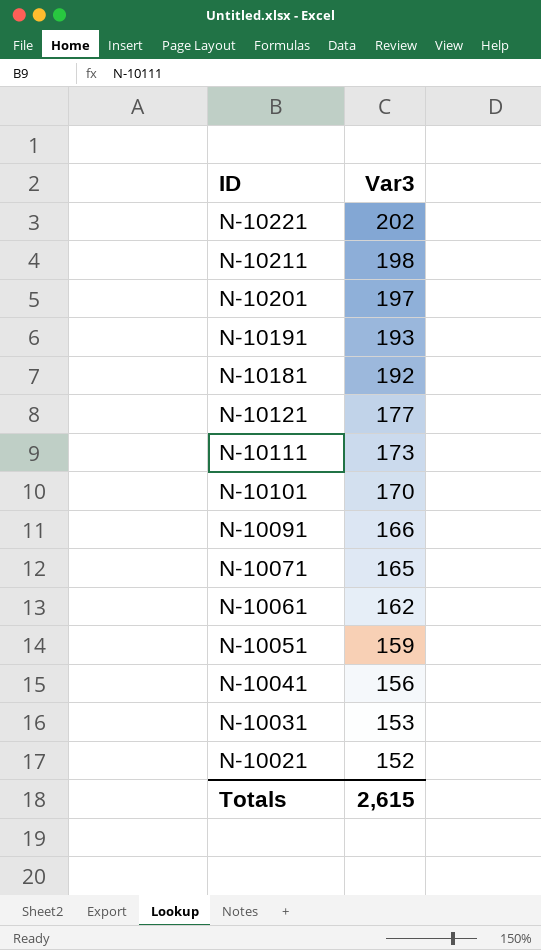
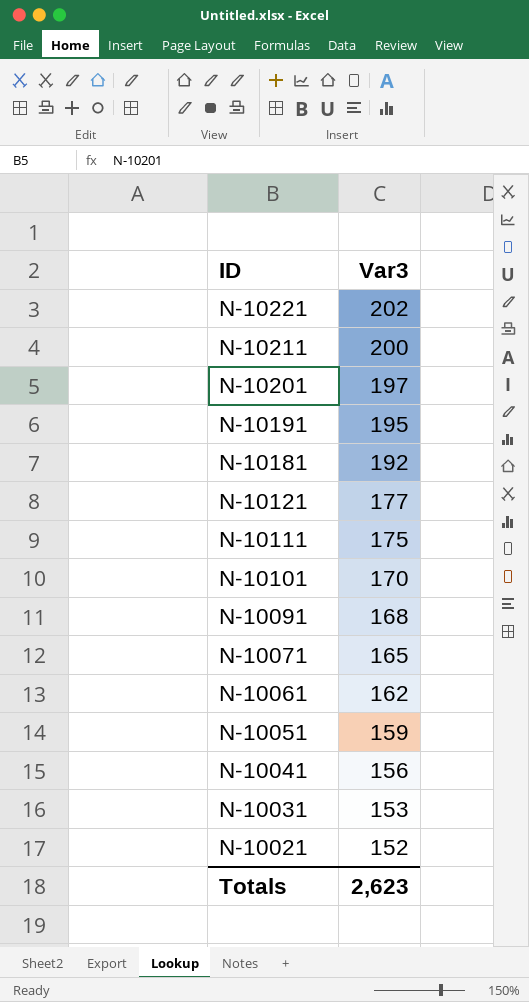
N-10211 | Var3: 198 -> 200
N-10191 | Var3: 193 -> 195
N-10111 | Var3: 173 -> 175
N-10091 | Var3: 166 -> 168
Totals | Var3: 2,615 -> 2,623

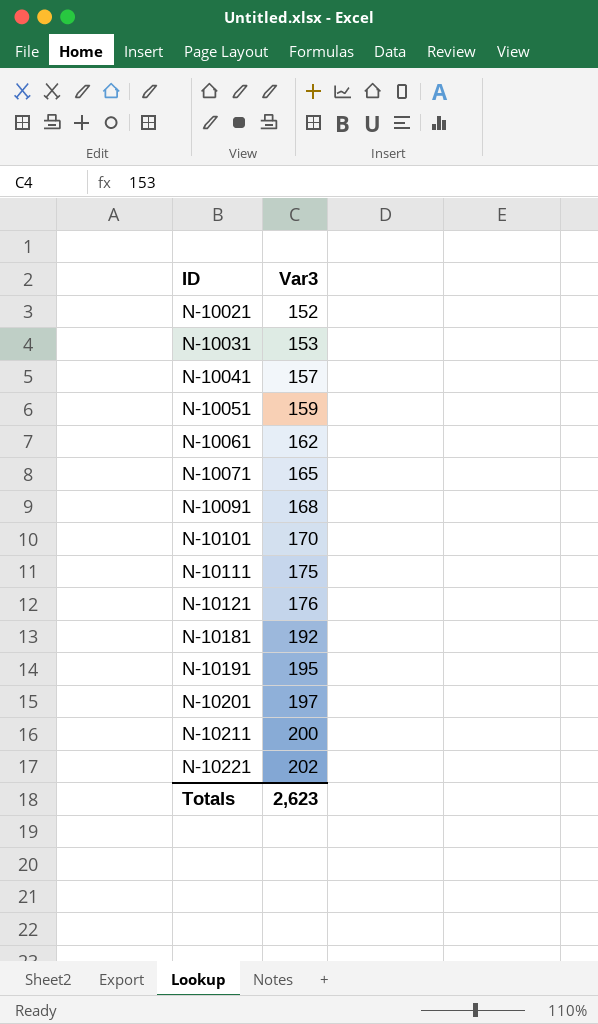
row order: ID descending -> ID ascending
N-10041 | Var3: 156 -> 157
N-10121 | Var3: 177 -> 176

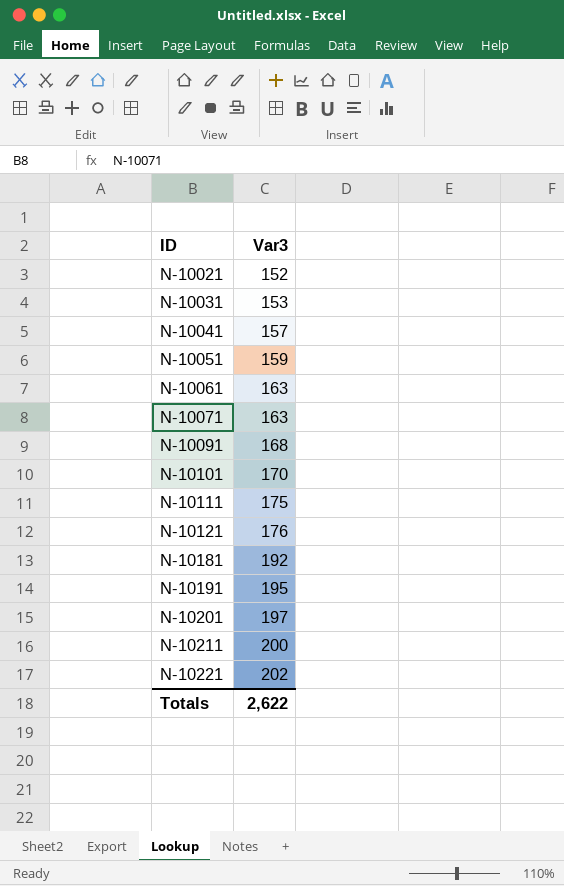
N-10061 | Var3: 162 -> 163
N-10071 | Var3: 165 -> 163
Totals | Var3: 2,623 -> 2,622

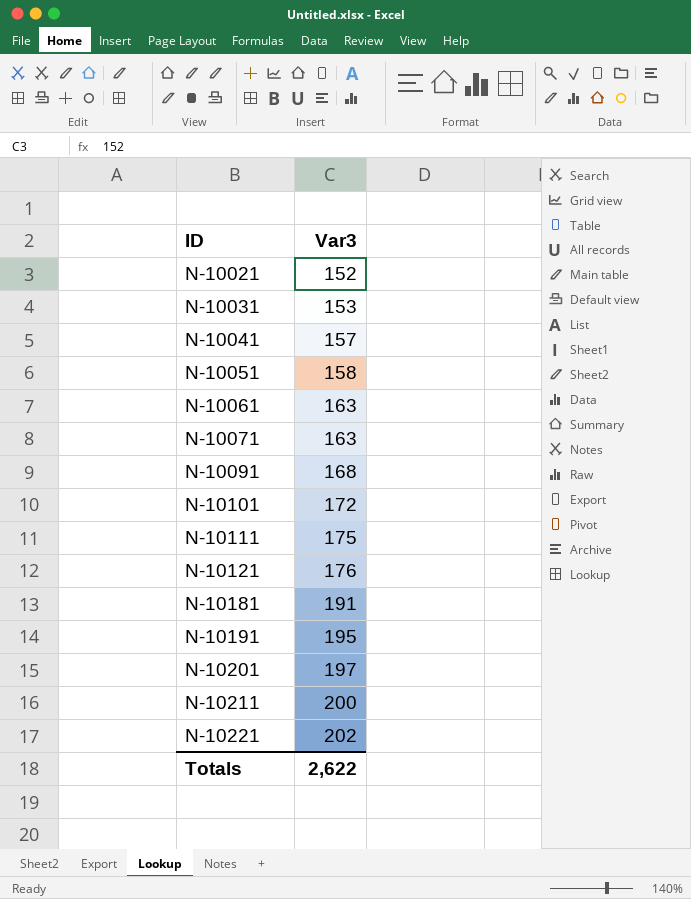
N-10051 | Var3: 159 -> 158
N-10101 | Var3: 170 -> 172
N-10181 | Var3: 192 -> 191

